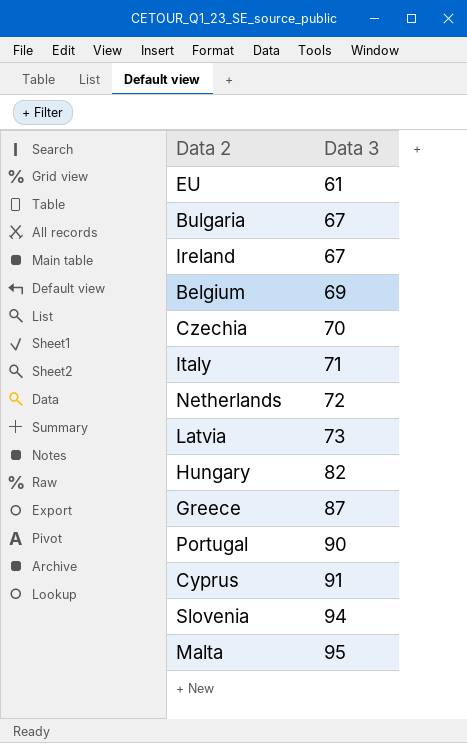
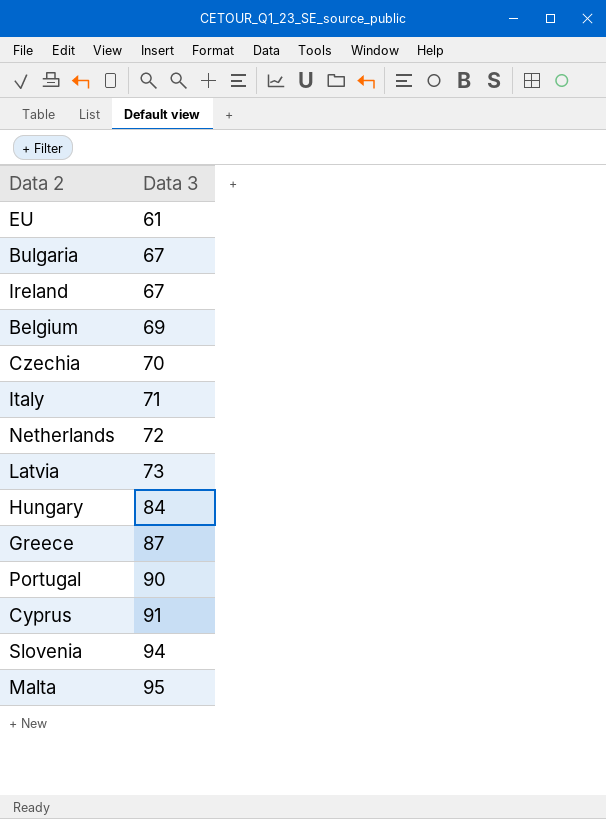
Hungary | Data 3: 82 -> 84

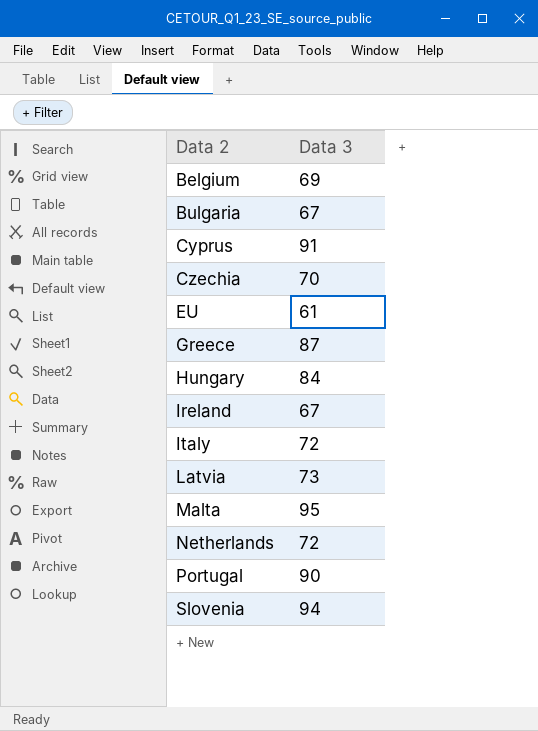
row order: Data 3 ascending -> Data 2 ascending
Italy | Data 3: 71 -> 72

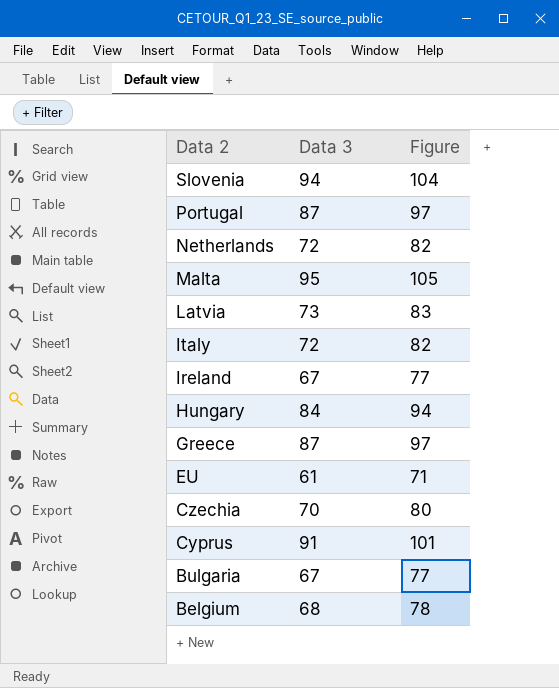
row order: Data 2 ascending -> Data 2 descending
column Figure | formula: none -> [Data 3] + 10
Portugal | Data 3: 90 -> 87
Belgium | Data 3: 69 -> 68

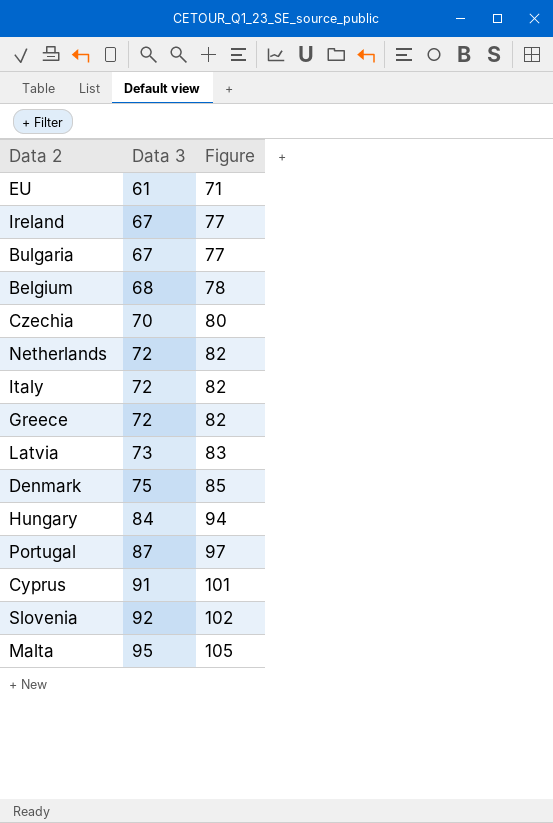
row order: Data 2 descending -> Data 3 ascending
Greece | Data 3: 87 -> 72
Greece | Figure: 97 -> 82
row Denmark: none -> 75 | 85
Slovenia | Data 3: 94 -> 92
Slovenia | Figure: 104 -> 102

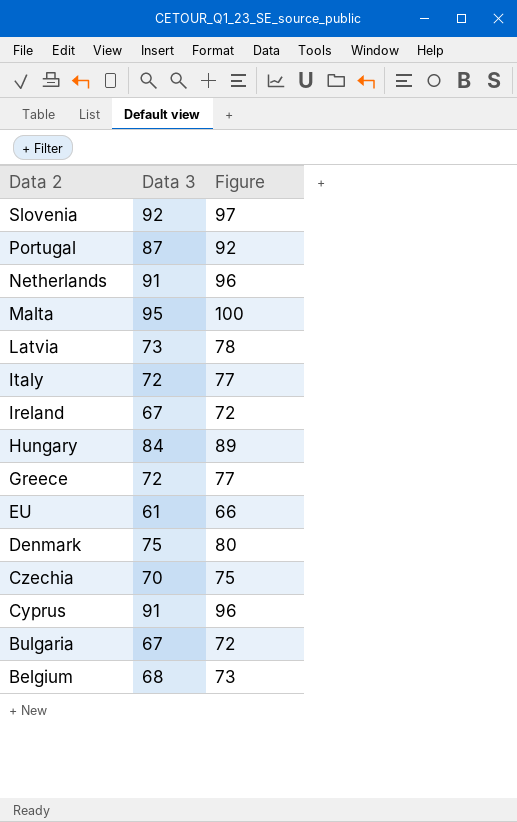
row order: Data 3 ascending -> Data 2 descending
column Figure | formula: [Data 3] + 10 -> [Data 3] + 5
Netherlands | Data 3: 72 -> 91

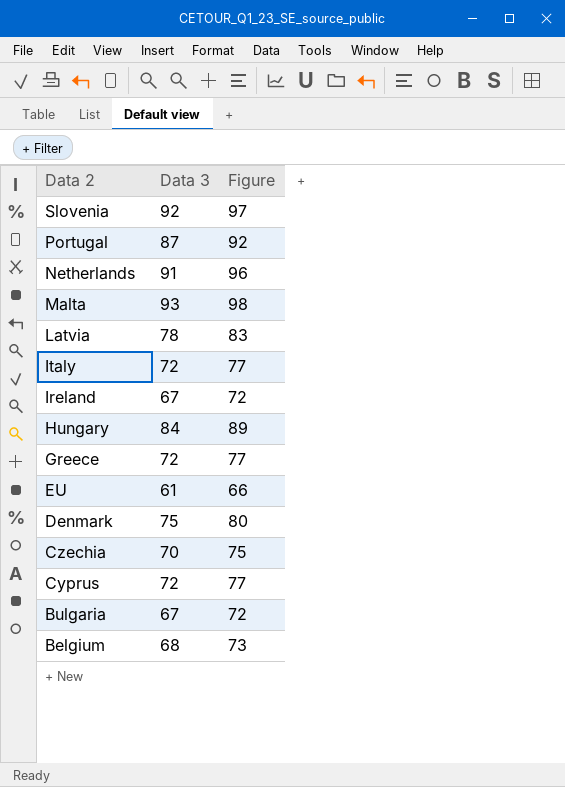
Malta | Data 3: 95 -> 93
Malta | Figure: 100 -> 98
Latvia | Data 3: 73 -> 78
Latvia | Figure: 78 -> 83
Cyprus | Data 3: 91 -> 72
Cyprus | Figure: 96 -> 77

